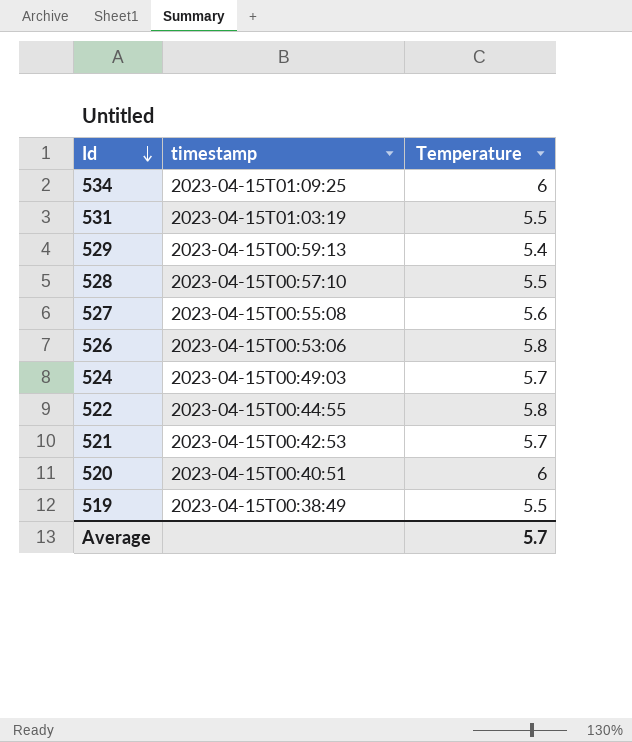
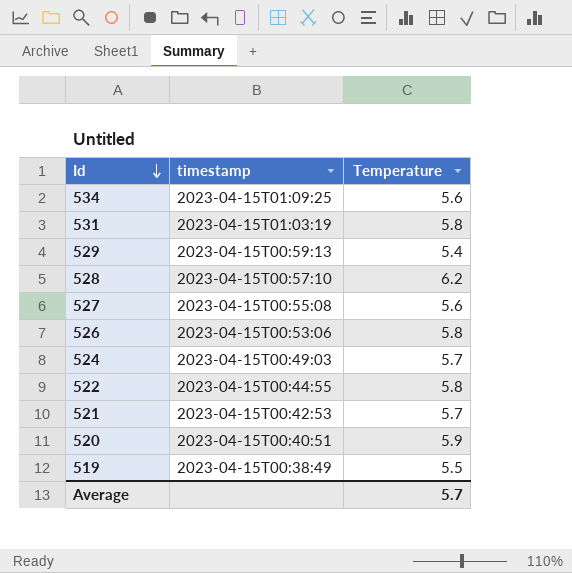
534 | Temperature: 6 -> 5.6
531 | Temperature: 5.5 -> 5.8
528 | Temperature: 5.5 -> 6.2
520 | Temperature: 6 -> 5.9

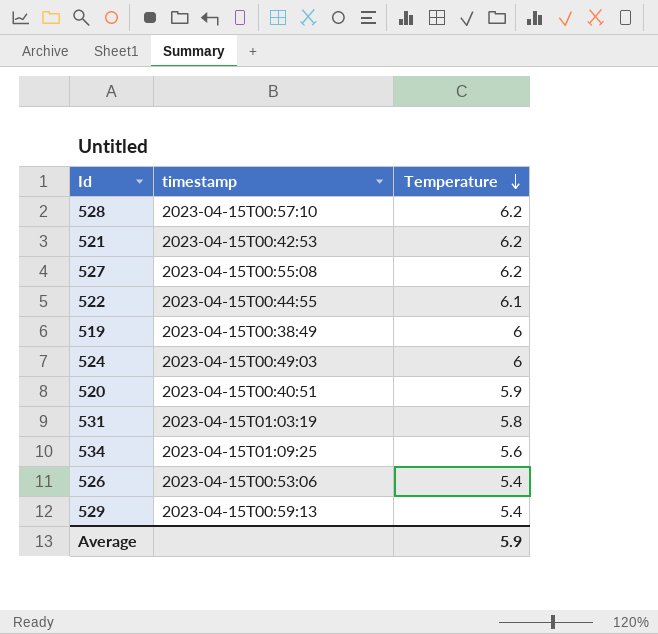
row order: Id descending -> Temperature descending
521 | Temperature: 5.7 -> 6.2
527 | Temperature: 5.6 -> 6.2
522 | Temperature: 5.8 -> 6.1
519 | Temperature: 5.5 -> 6
524 | Temperature: 5.7 -> 6
526 | Temperature: 5.8 -> 5.4
Average | Temperature: 5.7 -> 5.9

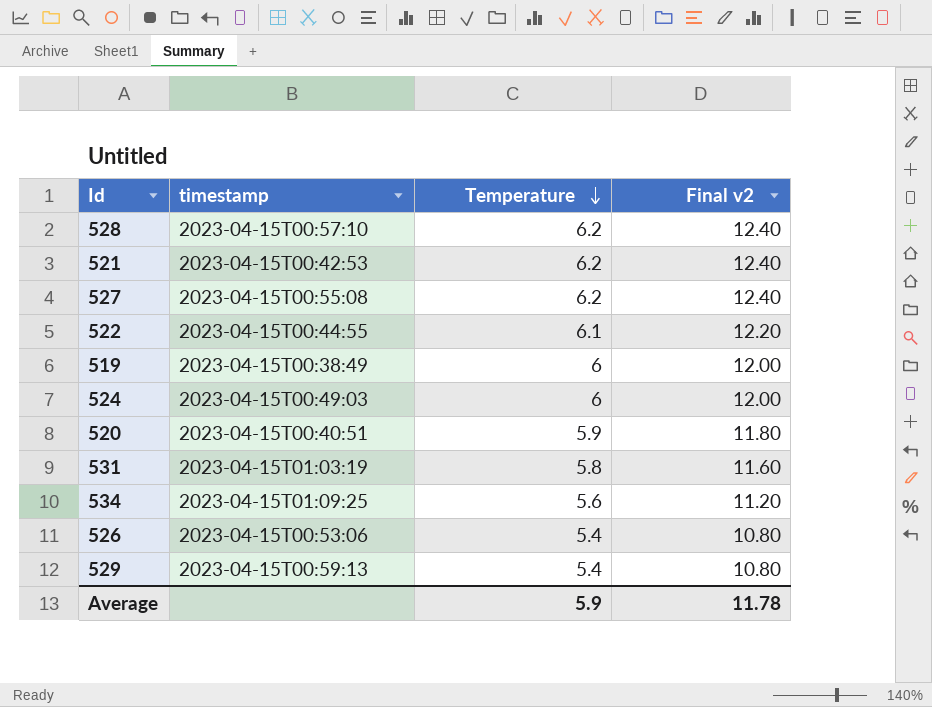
column Final v2 | formula: none -> [Temperature] * 2

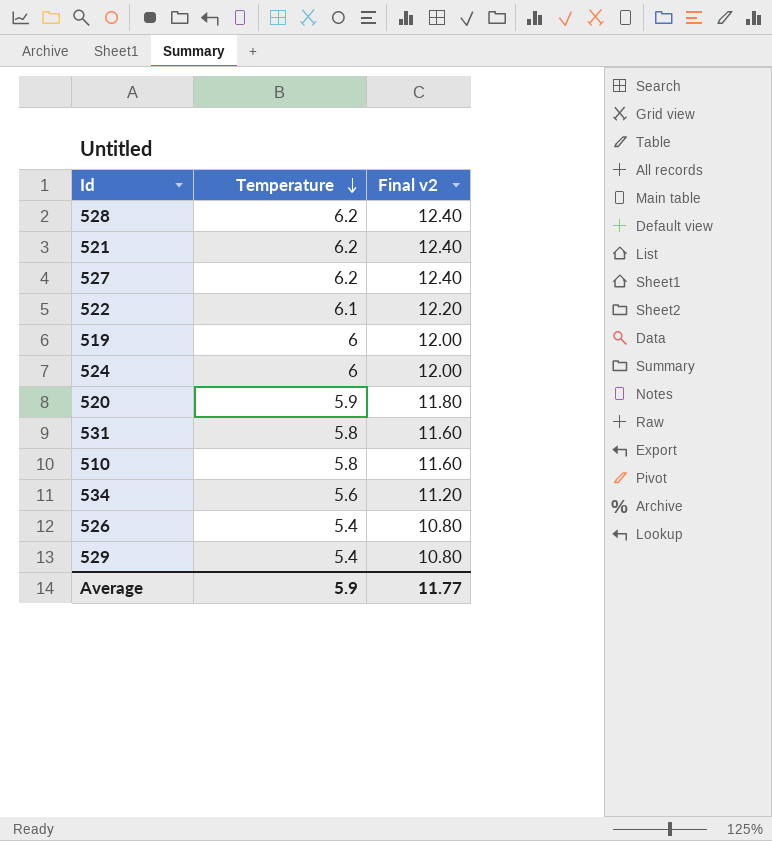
column timestamp | position: 2 -> none
row 510: none -> 5.8 | 11.60
Average | Final v2: 11.78 -> 11.77

